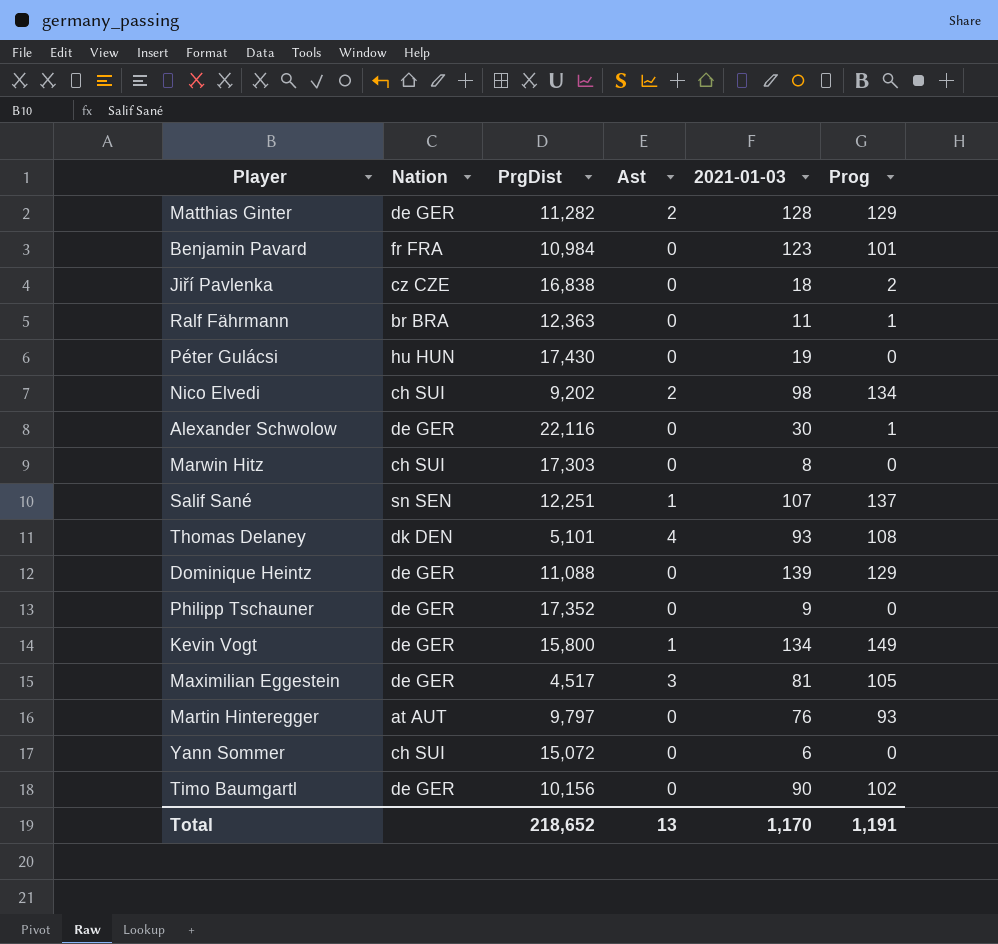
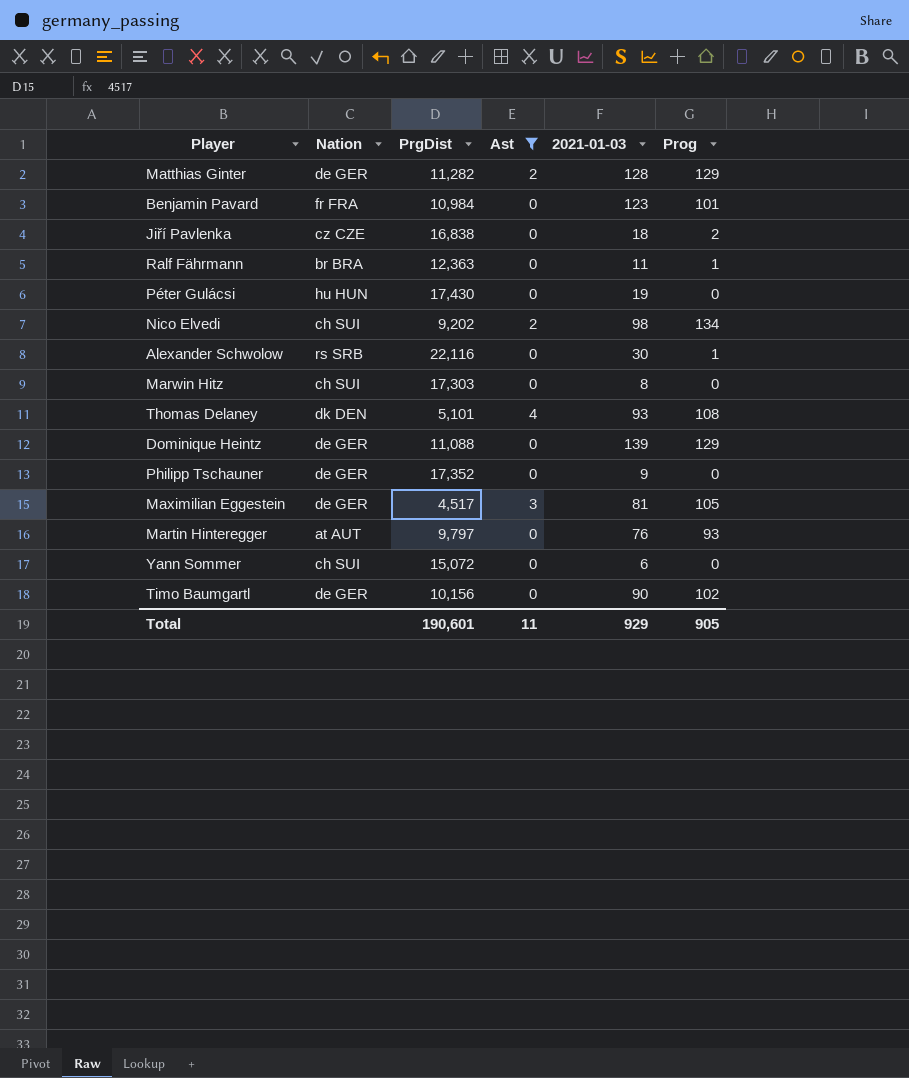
filter: none -> Ast != 1
Alexander Schwolow | Nation: de GER -> rs SRB
Total | PrgDist: 218,652 -> 190,601
Total | Ast: 13 -> 11
Total | 2021-01-03: 1,170 -> 929
Total | Prog: 1,191 -> 905

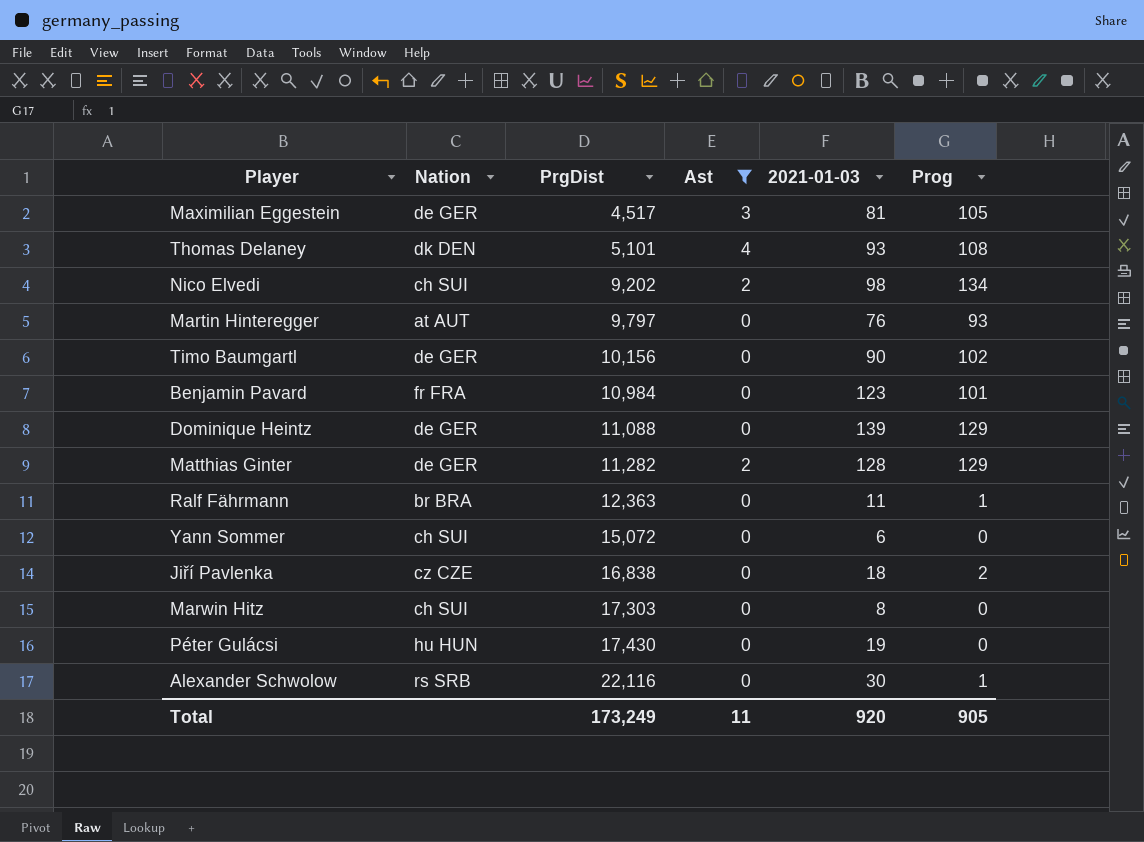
row order: none -> PrgDist ascending
row Philipp Tschauner: de GER | 17,352 | 0 | 9 | 0 -> none
Total | PrgDist: 190,601 -> 173,249
Total | 2021-01-03: 929 -> 920

